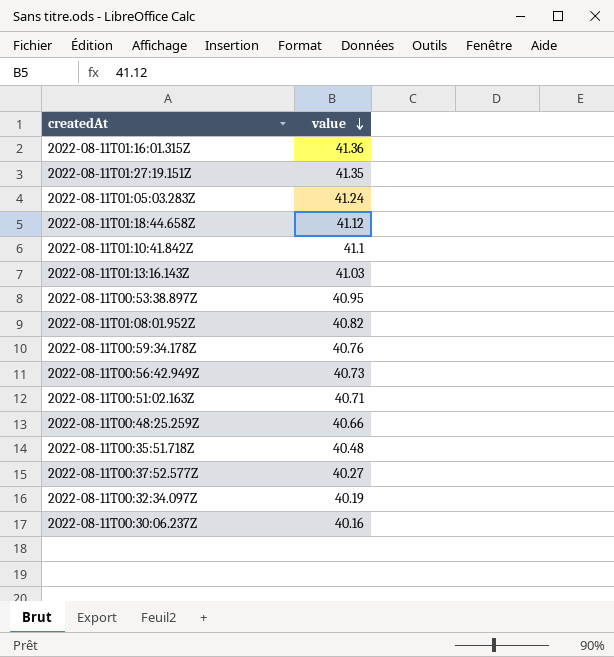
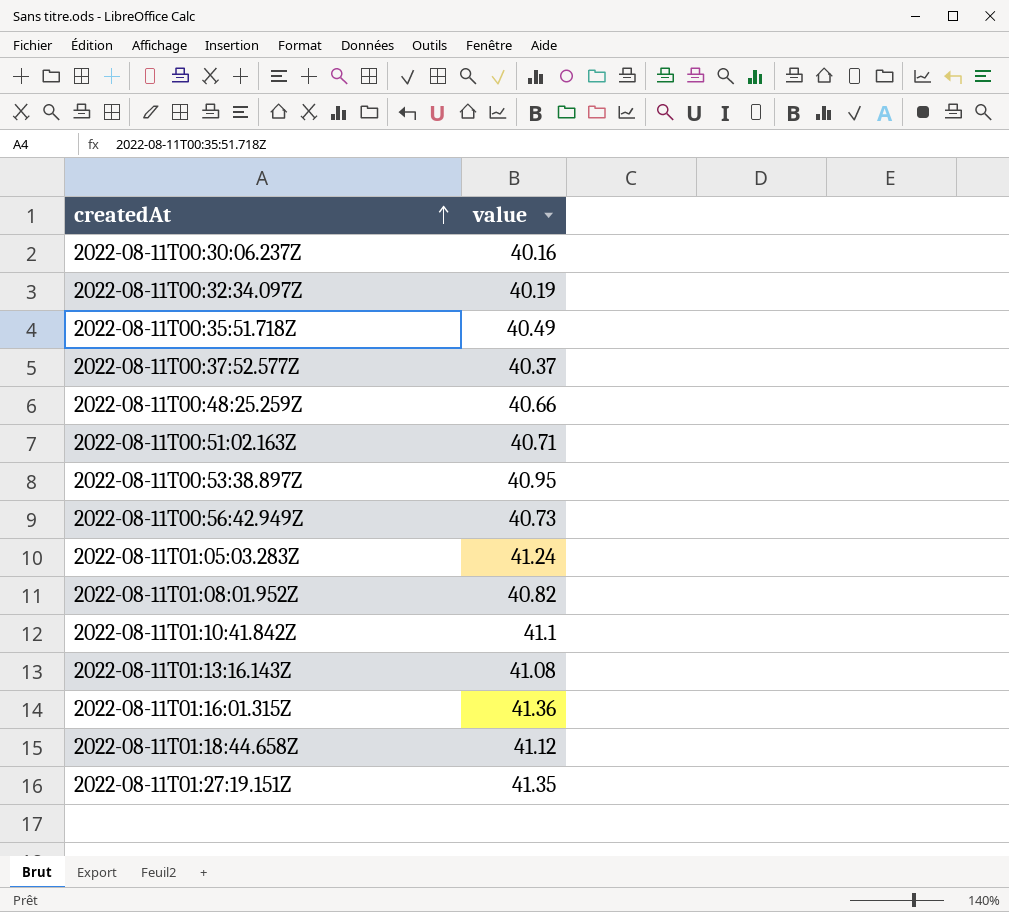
row order: value descending -> createdAt ascending
row 2022-08-11T00:59:34.178Z: 40.76 -> none
2022-08-11T00:35:51.718Z | value: 40.48 -> 40.49
2022-08-11T00:37:52.577Z | value: 40.27 -> 40.37
2022-08-11T01:13:16.143Z | value: 41.03 -> 41.08

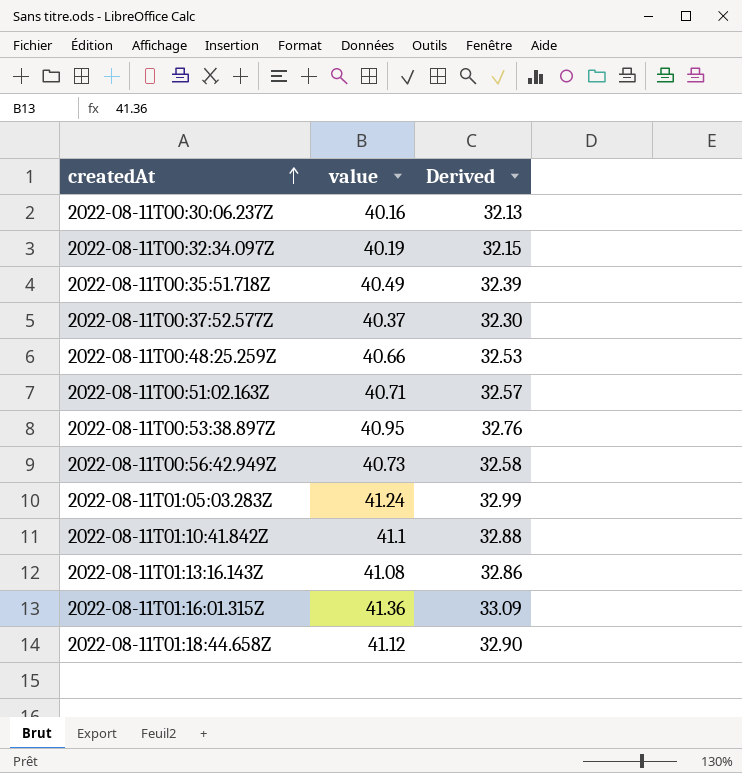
column Derived | formula: none -> [value] * 0.8
row 2022-08-11T01:08:01.952Z: 40.82 -> none
row 2022-08-11T01:27:19.151Z: 41.35 -> none

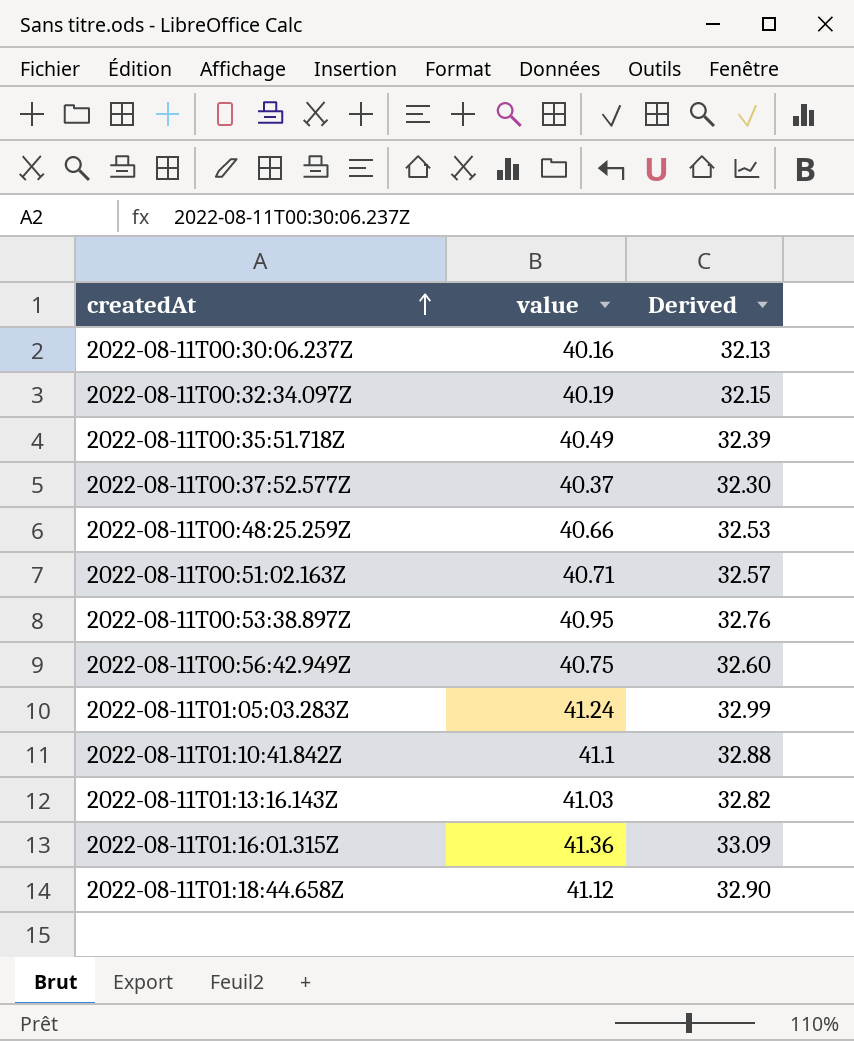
2022-08-11T00:56:42.949Z | value: 40.73 -> 40.75
2022-08-11T00:56:42.949Z | Derived: 32.58 -> 32.60
2022-08-11T01:13:16.143Z | value: 41.08 -> 41.03
2022-08-11T01:13:16.143Z | Derived: 32.86 -> 32.82

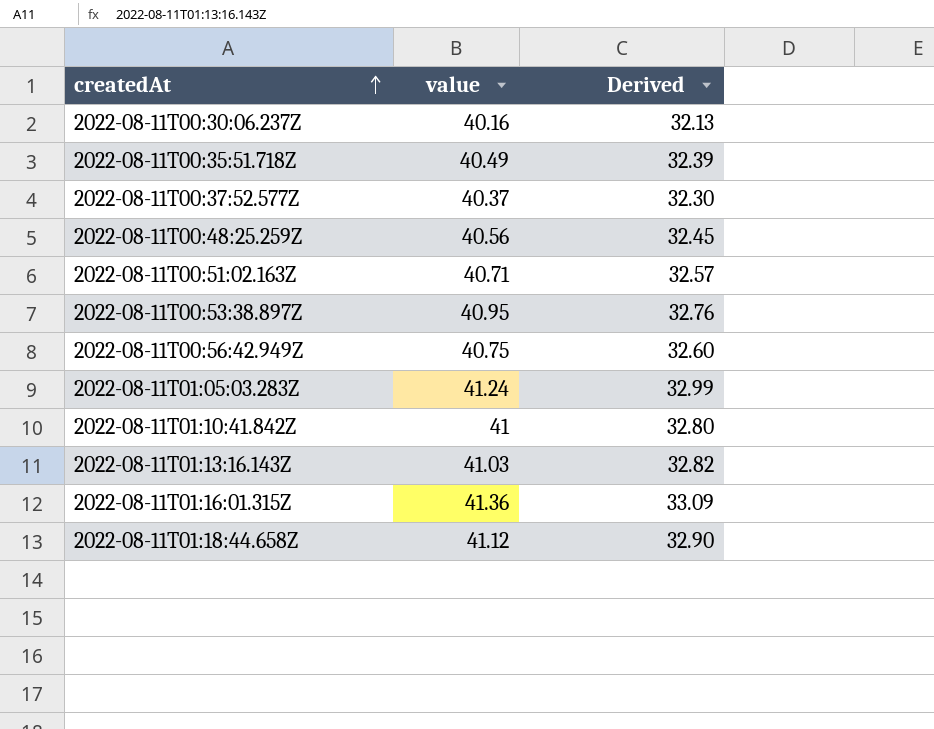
row 2022-08-11T00:32:34.097Z: 40.19 | 32.15 -> none
2022-08-11T00:48:25.259Z | value: 40.66 -> 40.56
2022-08-11T00:48:25.259Z | Derived: 32.53 -> 32.45
2022-08-11T01:10:41.842Z | value: 41.1 -> 41
2022-08-11T01:10:41.842Z | Derived: 32.88 -> 32.80

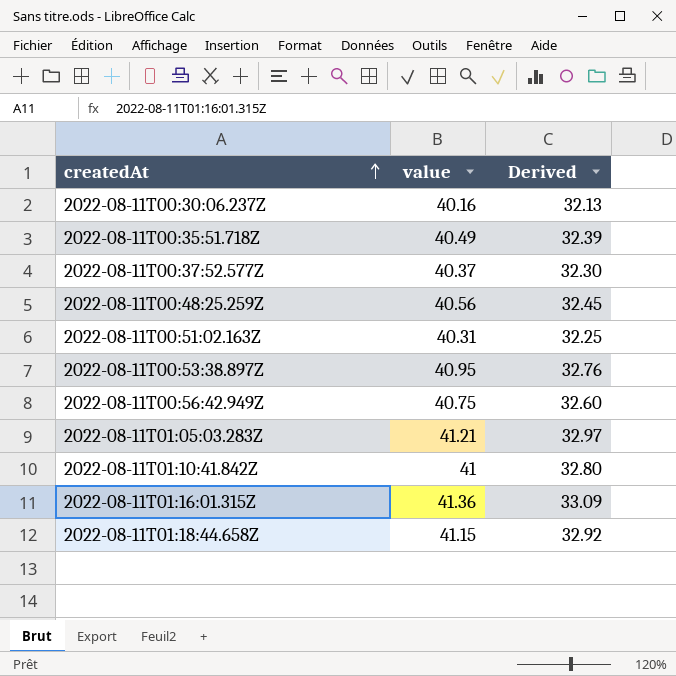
row 2022-08-11T01:13:16.143Z: 41.03 | 32.82 -> none
2022-08-11T00:51:02.163Z | value: 40.71 -> 40.31
2022-08-11T00:51:02.163Z | Derived: 32.57 -> 32.25
2022-08-11T01:05:03.283Z | value: 41.24 -> 41.21
2022-08-11T01:05:03.283Z | Derived: 32.99 -> 32.97
2022-08-11T01:18:44.658Z | value: 41.12 -> 41.15
2022-08-11T01:18:44.658Z | Derived: 32.90 -> 32.92

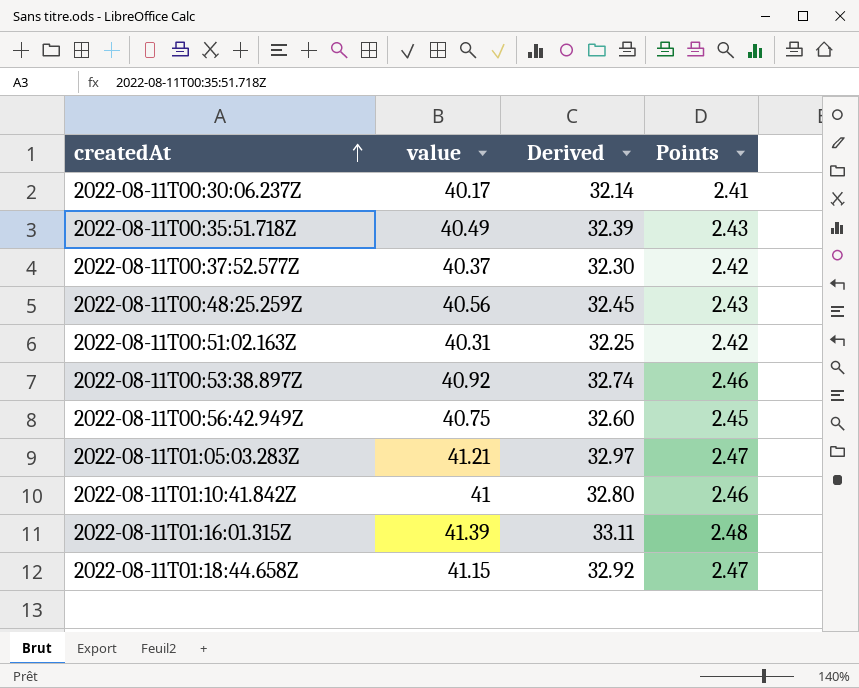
column Points | formula: none -> [value] * 0.06
2022-08-11T00:30:06.237Z | value: 40.16 -> 40.17
2022-08-11T00:30:06.237Z | Derived: 32.13 -> 32.14
2022-08-11T00:53:38.897Z | value: 40.95 -> 40.92
2022-08-11T00:53:38.897Z | Derived: 32.76 -> 32.74
2022-08-11T01:16:01.315Z | value: 41.36 -> 41.39
2022-08-11T01:16:01.315Z | Derived: 33.09 -> 33.11

